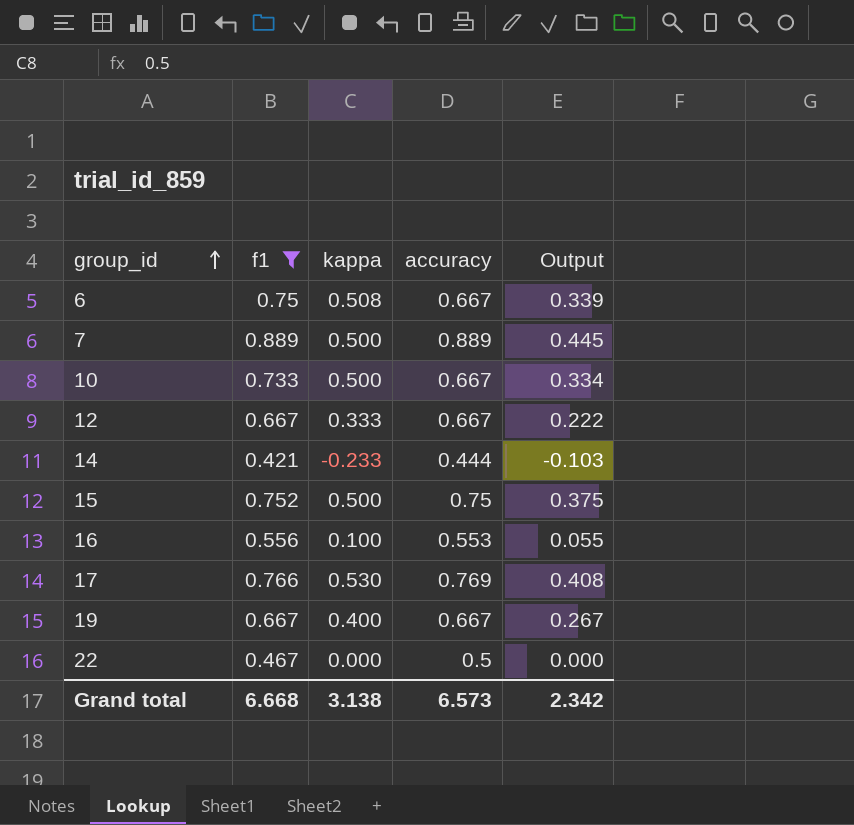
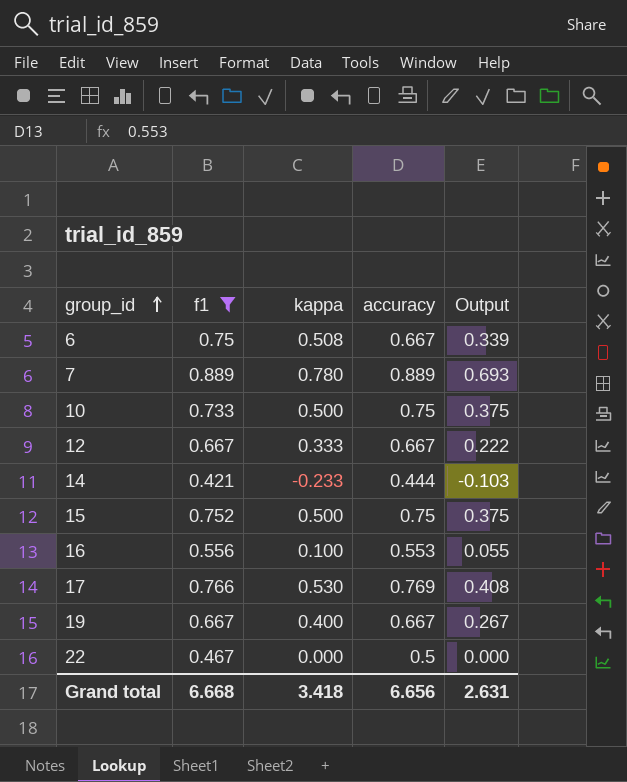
7 | kappa: 0.500 -> 0.780
7 | Output: 0.445 -> 0.693
10 | accuracy: 0.667 -> 0.75
10 | Output: 0.334 -> 0.375
Grand total | kappa: 3.138 -> 3.418
Grand total | accuracy: 6.573 -> 6.656
Grand total | Output: 2.342 -> 2.631

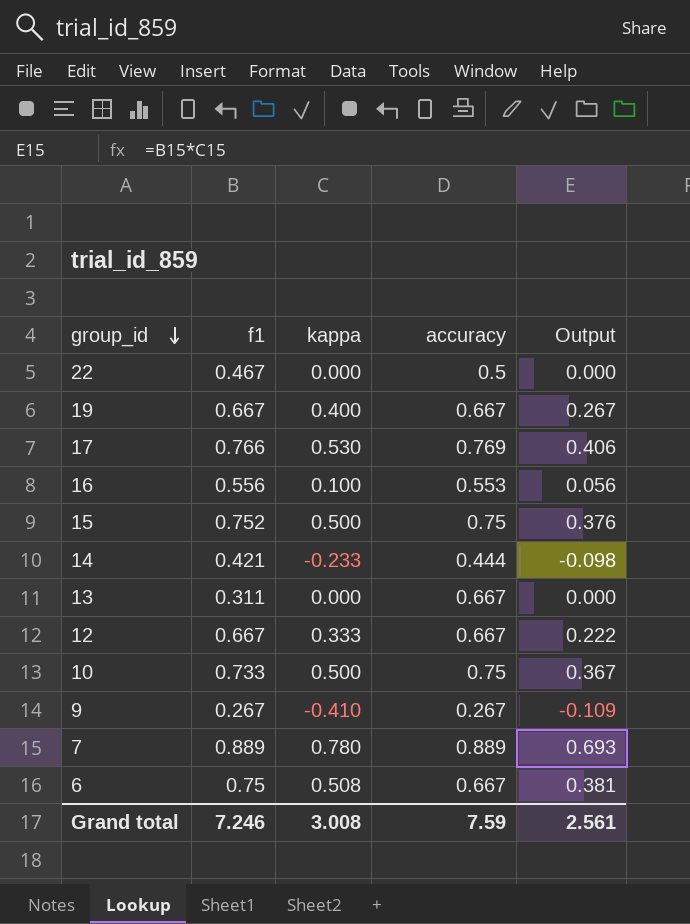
filter: f1 >= 0.421 -> none
row order: group_id ascending -> group_id descending
column Output | formula: [kappa] * [accuracy] -> [f1] * [kappa]
Grand total | f1: 6.668 -> 7.246
Grand total | kappa: 3.418 -> 3.008
Grand total | accuracy: 6.656 -> 7.59
Grand total | Output: 2.631 -> 2.561

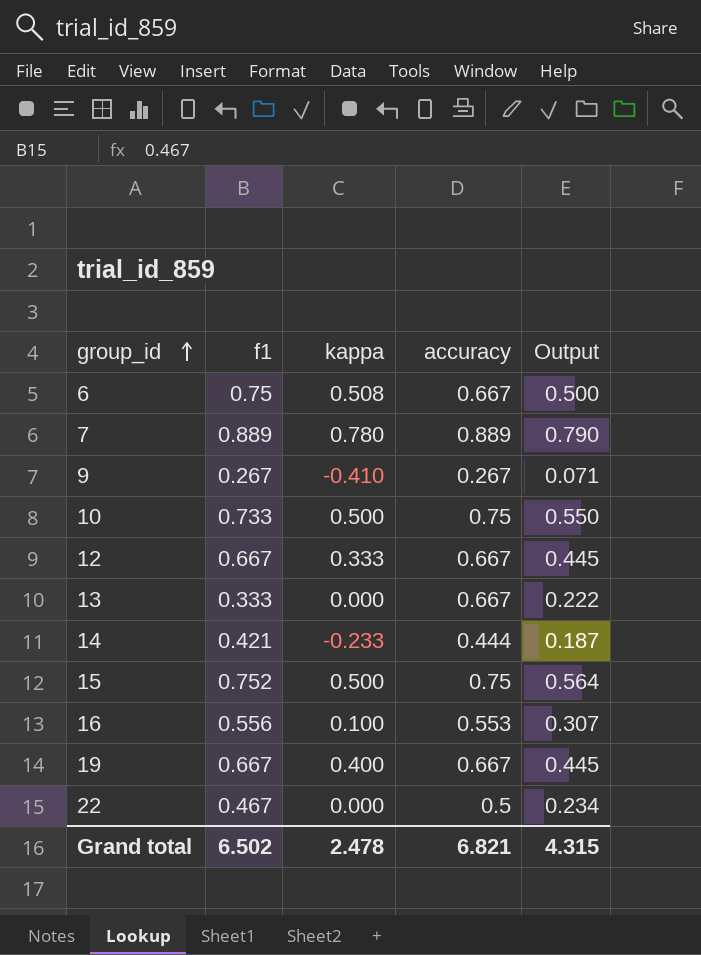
row order: group_id descending -> group_id ascending
column Output | formula: [f1] * [kappa] -> [f1] * [accuracy]
row 17: 0.766 | 0.530 | 0.769 | 0.406 -> none
13 | f1: 0.311 -> 0.333
Grand total | f1: 7.246 -> 6.502
Grand total | kappa: 3.008 -> 2.478
Grand total | accuracy: 7.59 -> 6.821
Grand total | Output: 2.561 -> 4.315

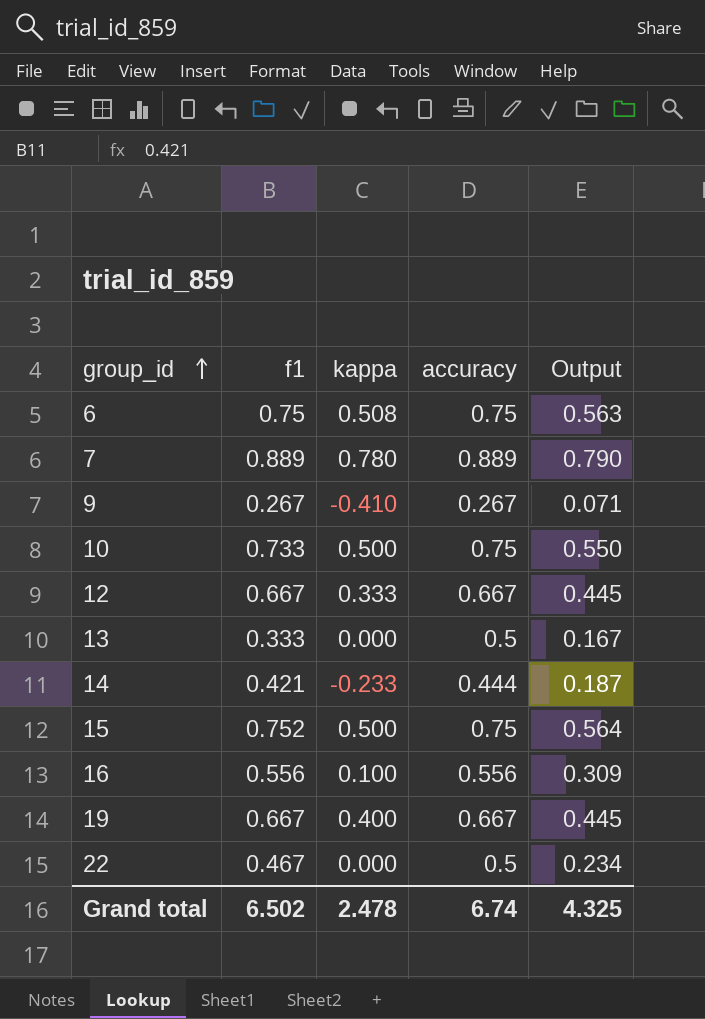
6 | accuracy: 0.667 -> 0.75
6 | Output: 0.500 -> 0.563
13 | accuracy: 0.667 -> 0.5
13 | Output: 0.222 -> 0.167
16 | accuracy: 0.553 -> 0.556
16 | Output: 0.307 -> 0.309
Grand total | accuracy: 6.821 -> 6.74
Grand total | Output: 4.315 -> 4.325

